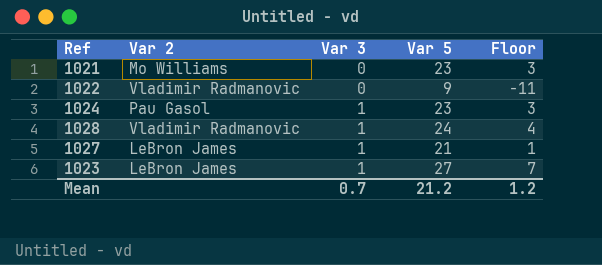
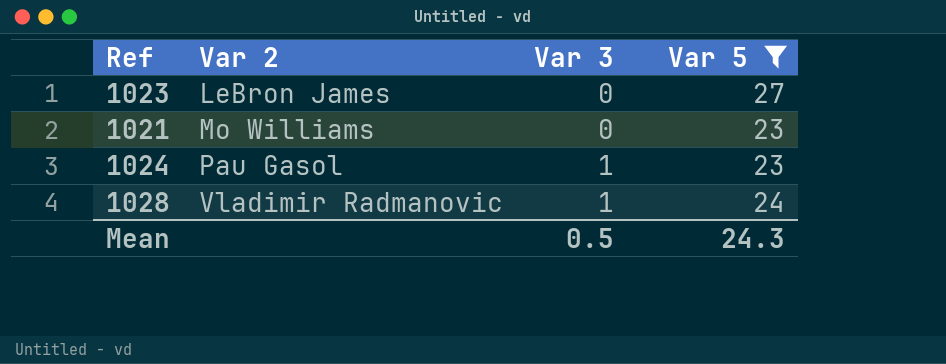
filter: none -> Var 5 >= 23
row order: Var 3 ascending -> Var 2 ascending
column Floor | formula: [Var 5] - 20 -> none
1023 | Var 3: 1 -> 0
Mean | Var 3: 0.7 -> 0.5
Mean | Var 5: 21.2 -> 24.3

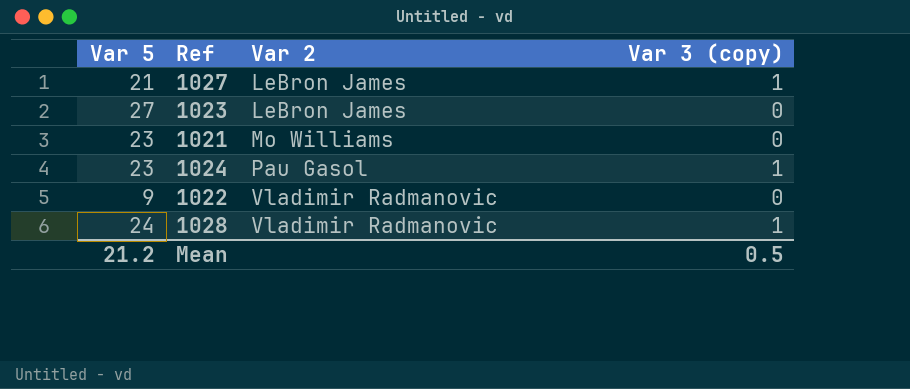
filter: Var 5 >= 23 -> none
column Var 5 | position: 4 -> 1
column name: Var 3 -> Var 3 (copy)
Mean | Var 5: 24.3 -> 21.2

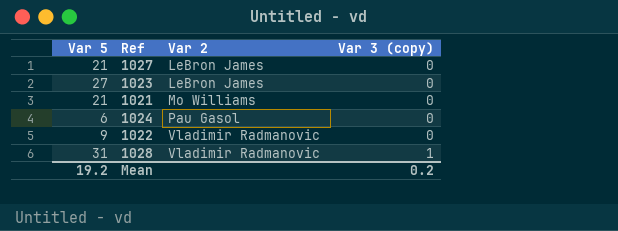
1027 | Var 3 (copy): 1 -> 0
1021 | Var 5: 23 -> 21
1024 | Var 5: 23 -> 6
1024 | Var 3 (copy): 1 -> 0
1028 | Var 5: 24 -> 31
Mean | Var 5: 21.2 -> 19.2
Mean | Var 3 (copy): 0.5 -> 0.2

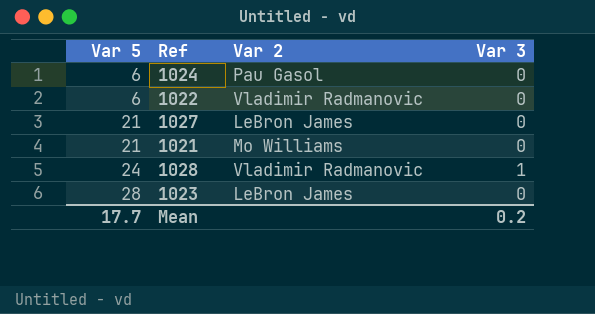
row order: Var 2 ascending -> Var 5 ascending
column name: Var 3 (copy) -> Var 3
1022 | Var 5: 9 -> 6
1028 | Var 5: 31 -> 24
1023 | Var 5: 27 -> 28
Mean | Var 5: 19.2 -> 17.7

